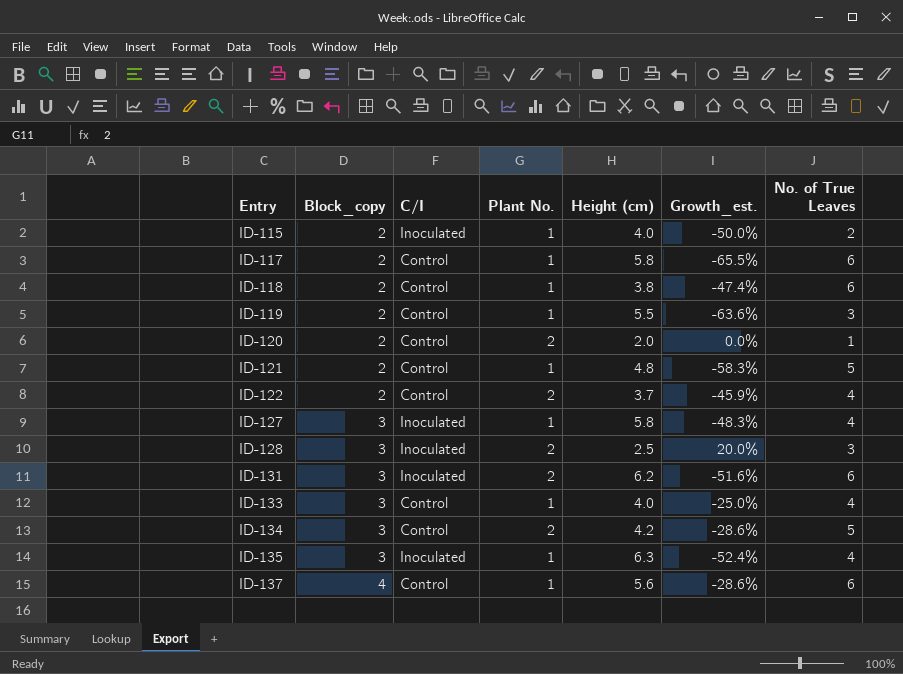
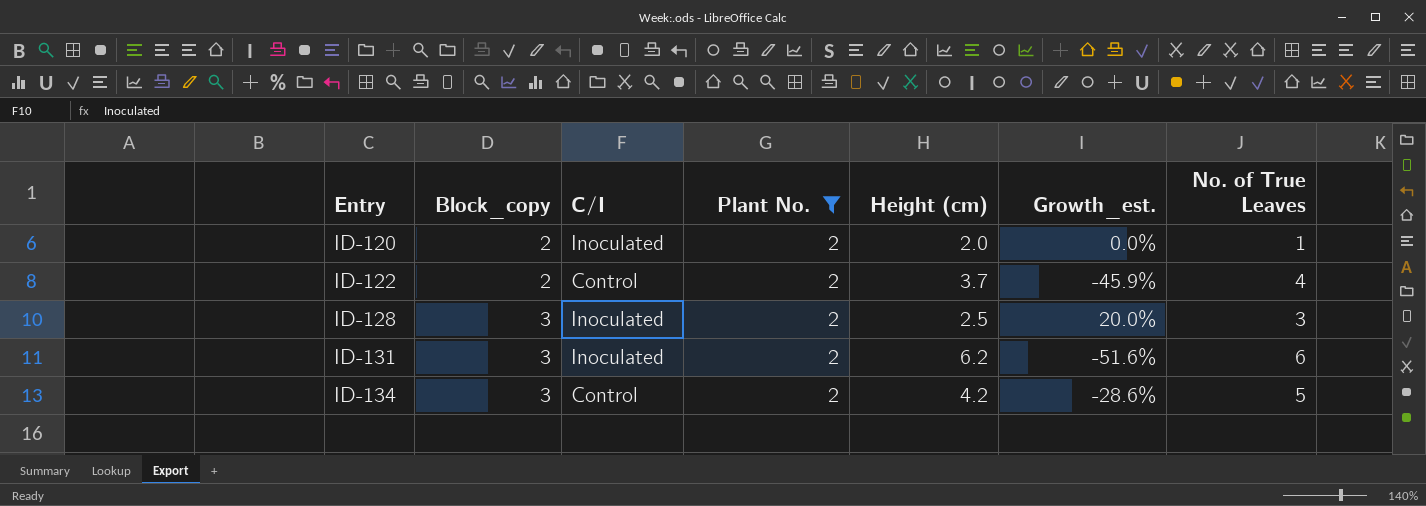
filter: none -> Plant No. = 2
ID-120 | C/I: Control -> Inoculated

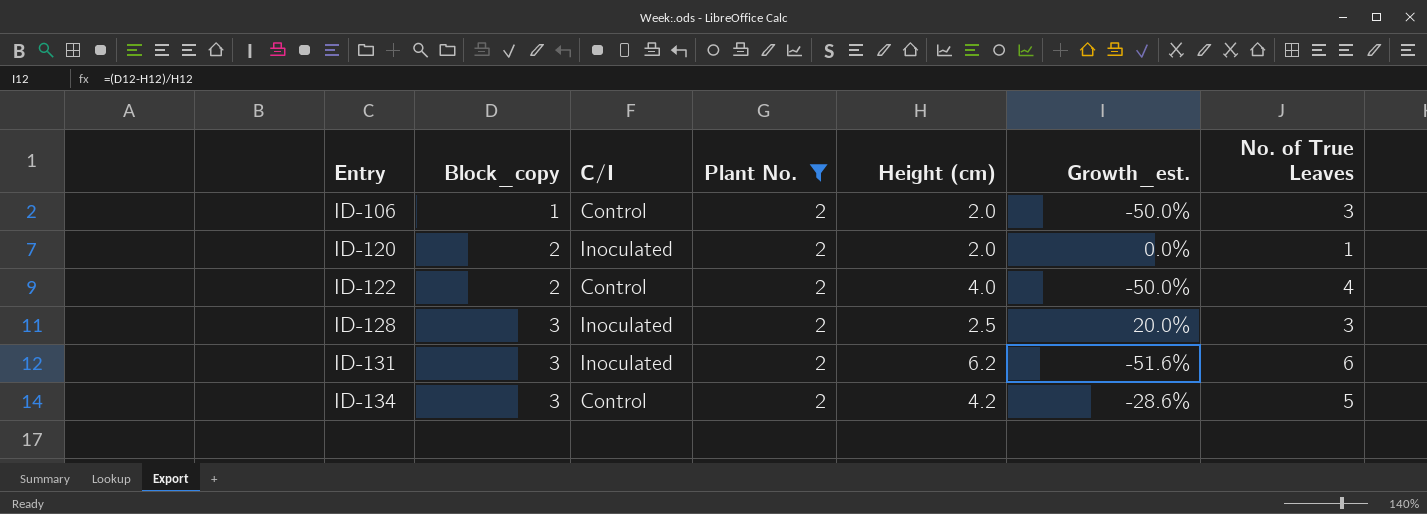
row ID-106: none -> 1 | Control | 2 | 2.0 | -50.0% | 3
ID-122 | Height (cm): 3.7 -> 4.0
ID-122 | Growth_est.: -45.9% -> -50.0%

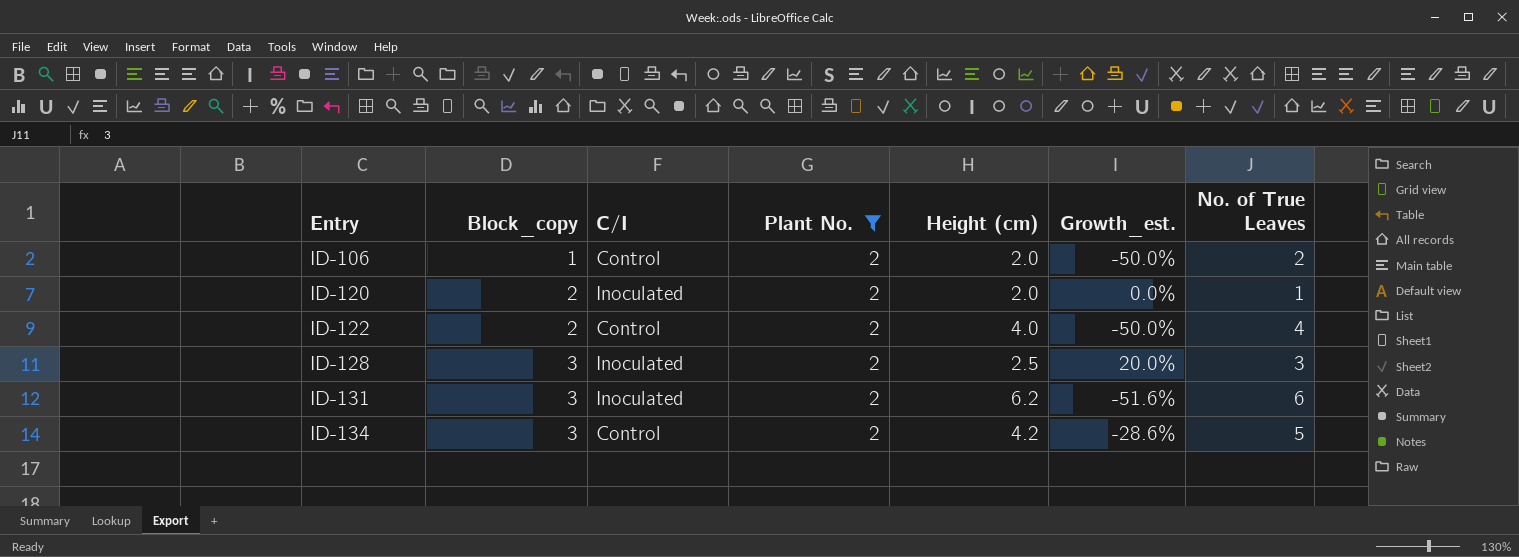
ID-106 | No. of True Leaves: 3 -> 2

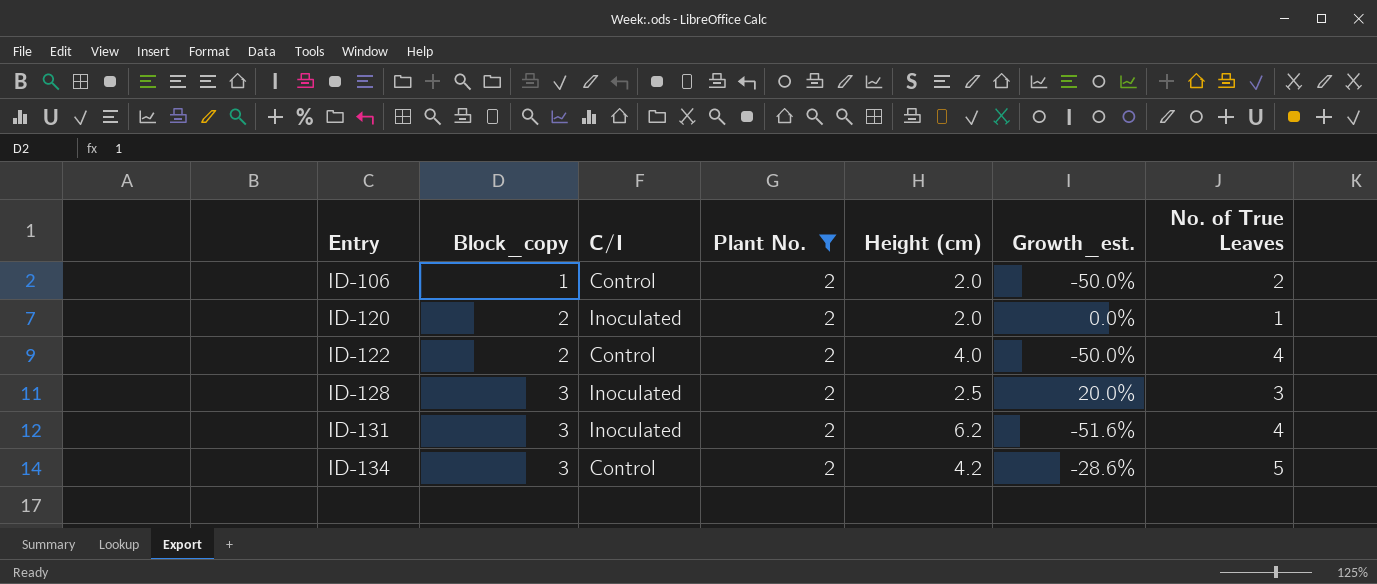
ID-131 | No. of True Leaves: 6 -> 4

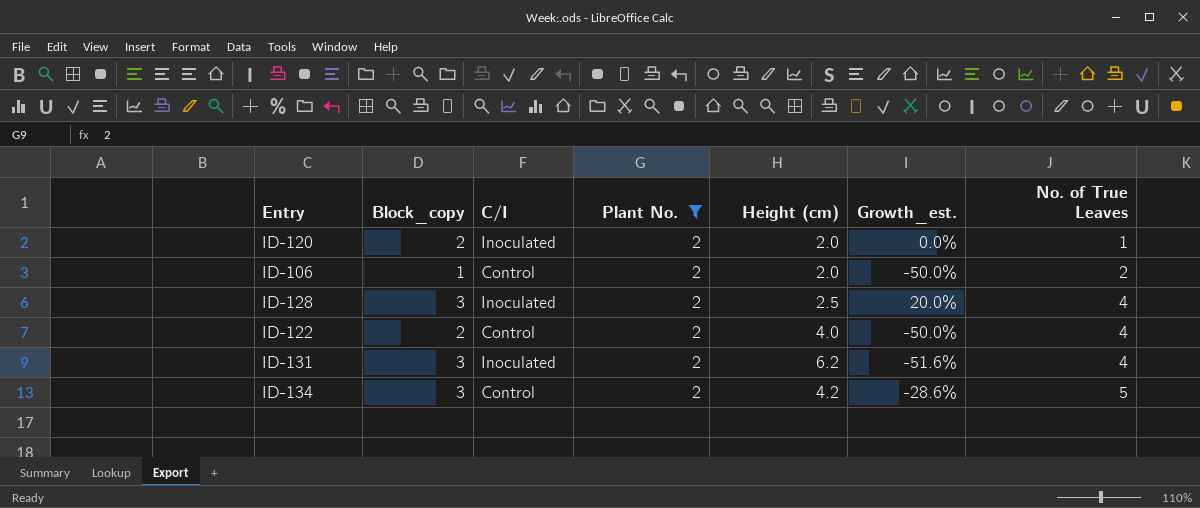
row order: Entry ascending -> No. of True Leaves ascending
ID-128 | No. of True Leaves: 3 -> 4

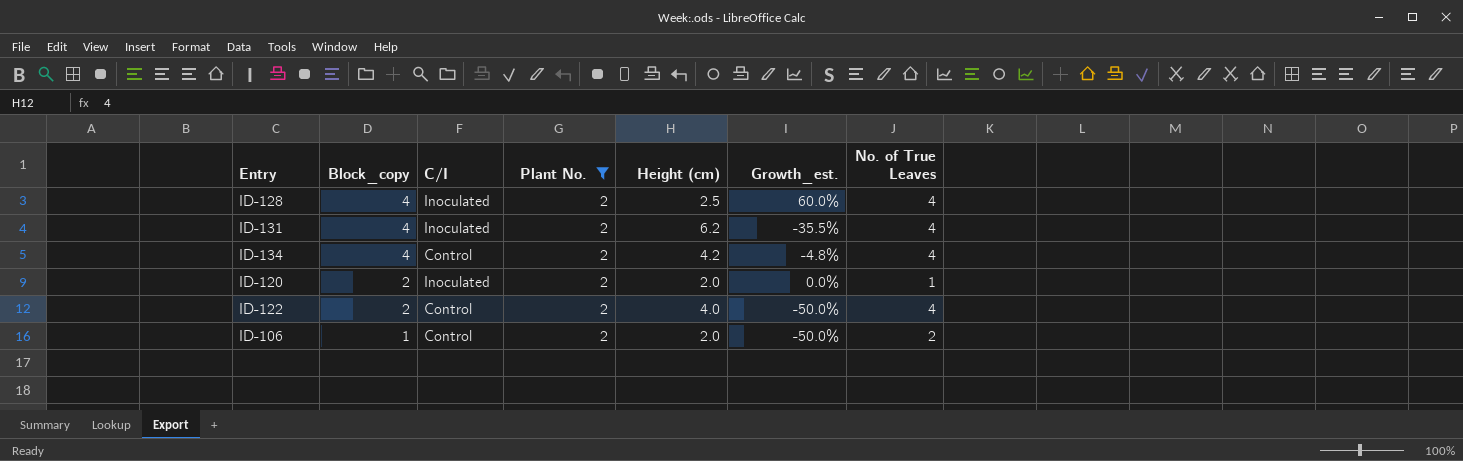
row order: No. of True Leaves ascending -> Block_copy descending
ID-128 | Block_copy: 3 -> 4
ID-128 | Growth_est.: 20.0% -> 60.0%
ID-131 | Block_copy: 3 -> 4
ID-131 | Growth_est.: -51.6% -> -35.5%
ID-134 | Block_copy: 3 -> 4
ID-134 | Growth_est.: -28.6% -> -4.8%
ID-134 | No. of True Leaves: 5 -> 4

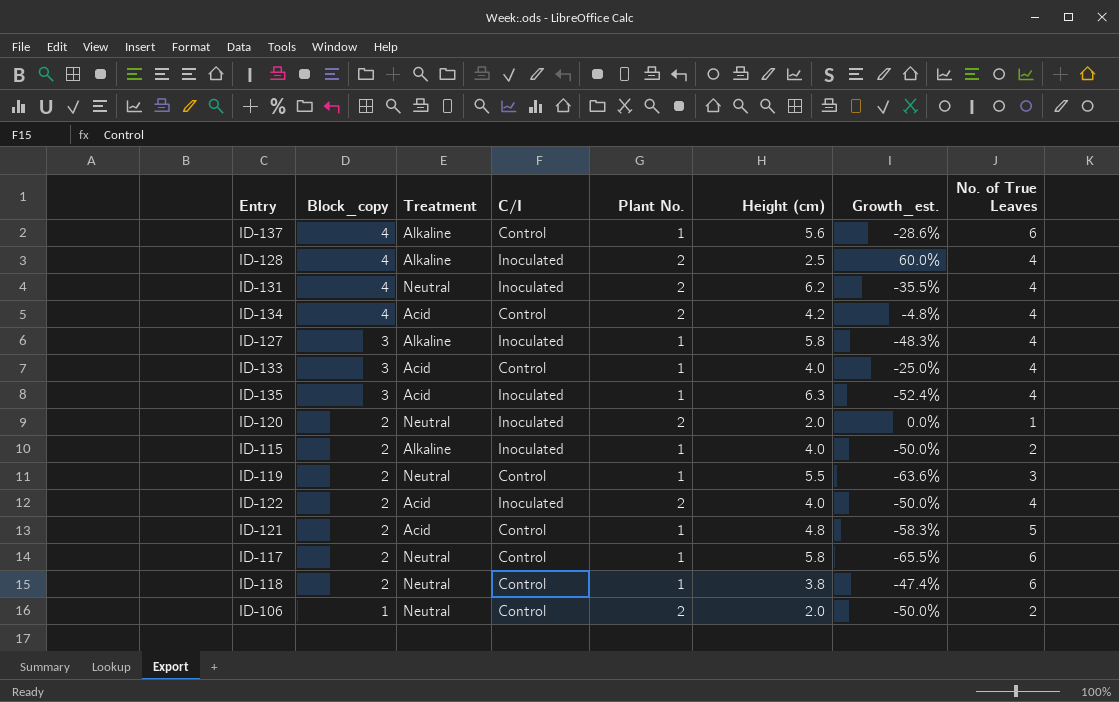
filter: Plant No. = 2 -> none
column Treatment | position: none -> 3
ID-122 | C/I: Control -> Inoculated

